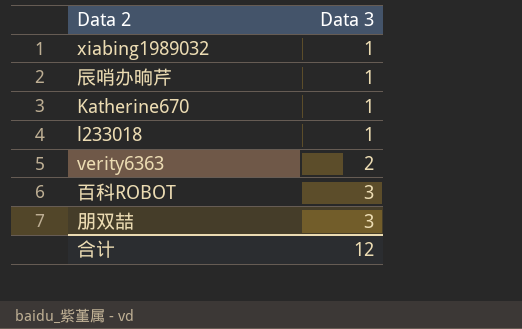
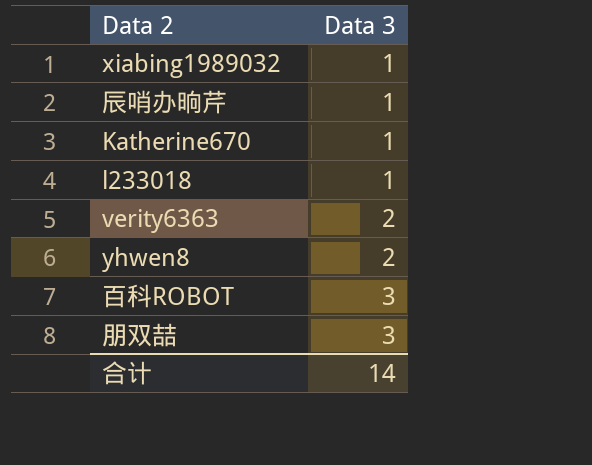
row yhwen8: none -> 2
合计 | Data 3: 12 -> 14

